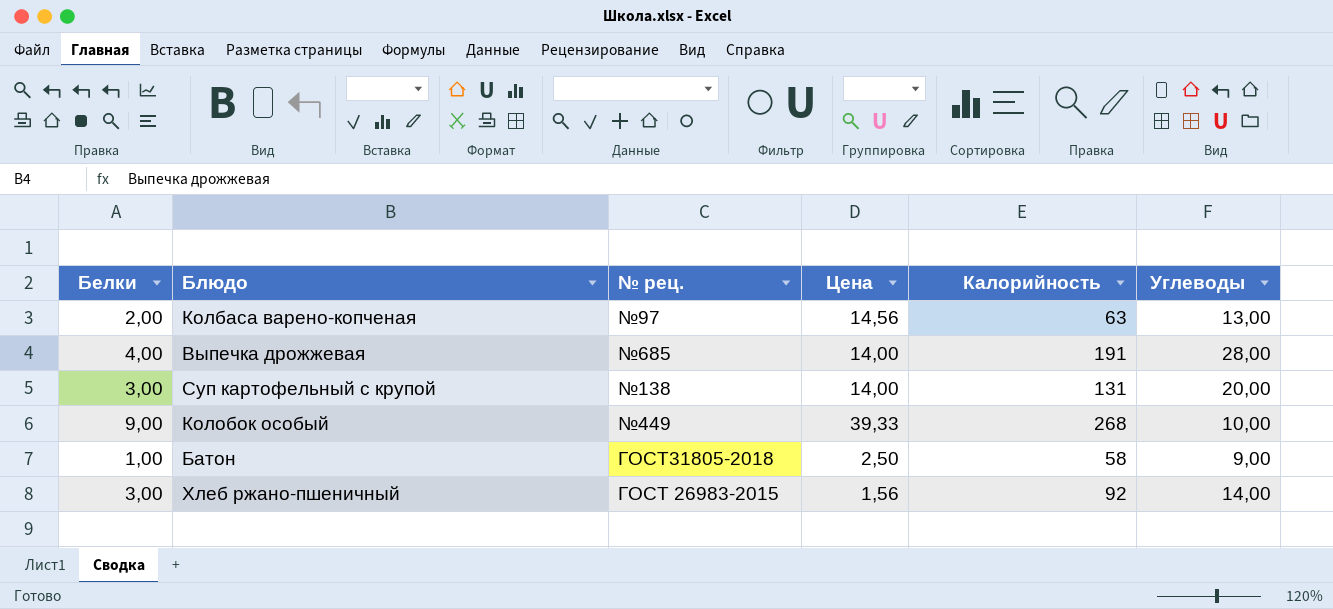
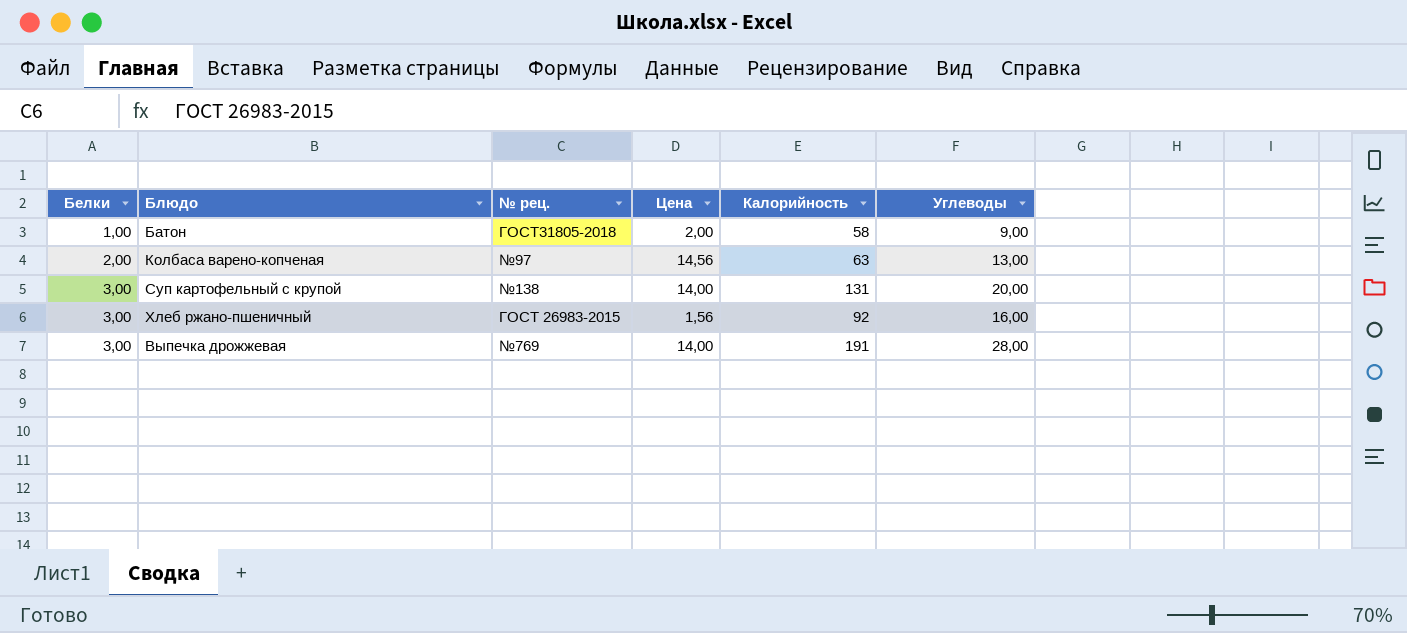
row order: none -> Белки ascending
row Колобок особый: 9,00 | №449 | 39,33 | 268 | 10,00 -> none
Батон | Цена: 2,50 -> 2,00
Хлеб ржано-пшеничный | Углеводы: 14,00 -> 16,00
Выпечка дрожжевая | Белки: 4,00 -> 3,00
Выпечка дрожжевая | № рец.: №685 -> №769

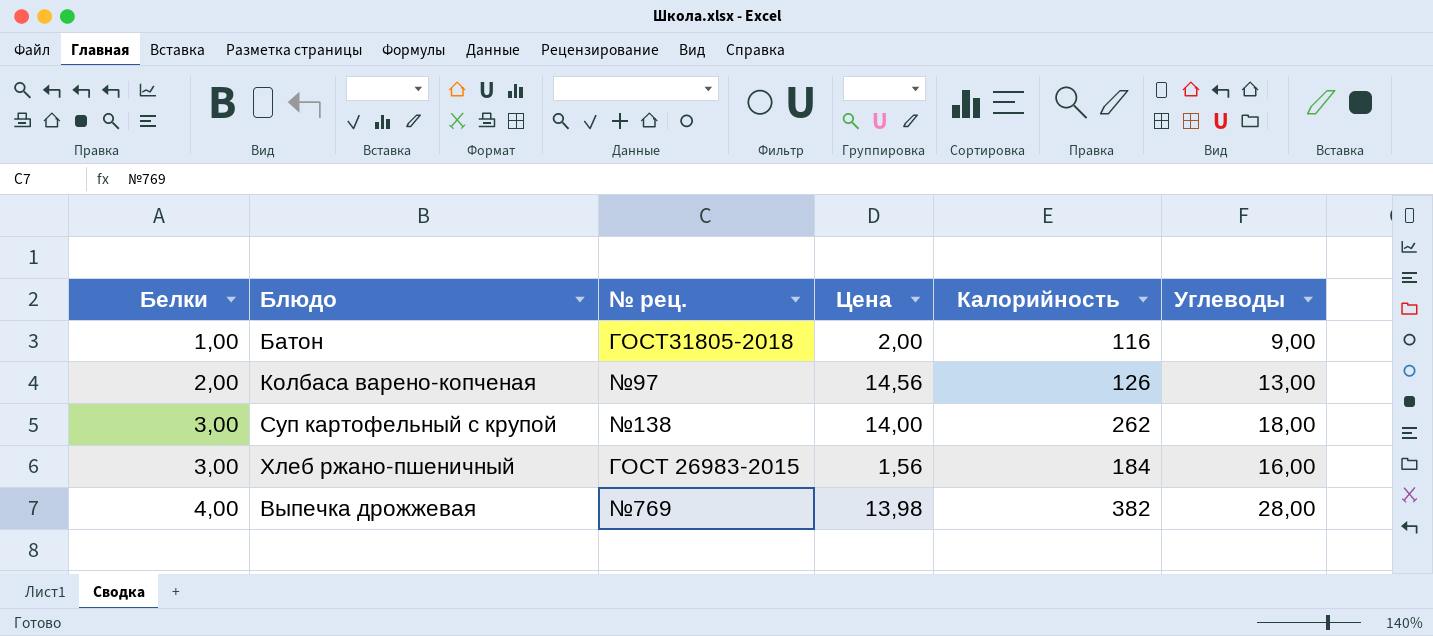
Батон | Калорийность: 58 -> 116
Колбаса варено-копченая | Калорийность: 63 -> 126
Суп картофельный с крупой | Калорийность: 131 -> 262
Суп картофельный с крупой | Углеводы: 20,00 -> 18,00
Хлеб ржано-пшеничный | Калорийность: 92 -> 184
Выпечка дрожжевая | Белки: 3,00 -> 4,00
Выпечка дрожжевая | Цена: 14,00 -> 13,98
Выпечка дрожжевая | Калорийность: 191 -> 382

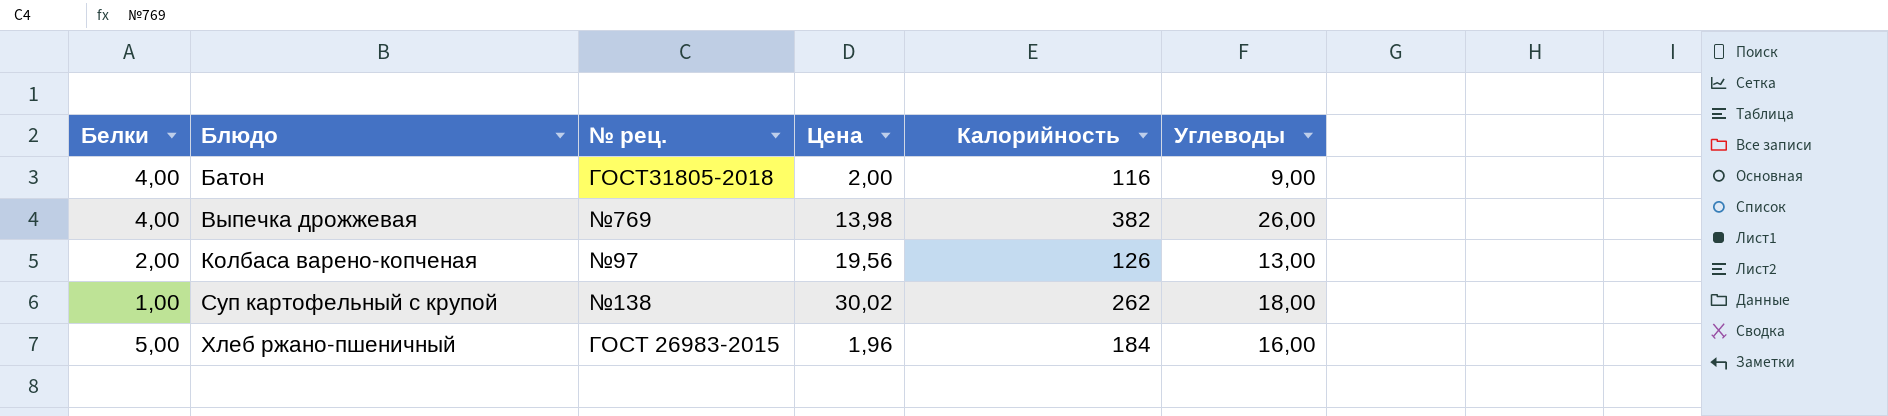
row order: Белки ascending -> Блюдо ascending
Батон | Белки: 1,00 -> 4,00
Выпечка дрожжевая | Углеводы: 28,00 -> 26,00
Колбаса варено-копченая | Цена: 14,56 -> 19,56
Суп картофельный с крупой | Белки: 3,00 -> 1,00
Суп картофельный с крупой | Цена: 14,00 -> 30,02
Хлеб ржано-пшеничный | Белки: 3,00 -> 5,00
Хлеб ржано-пшеничный | Цена: 1,56 -> 1,96

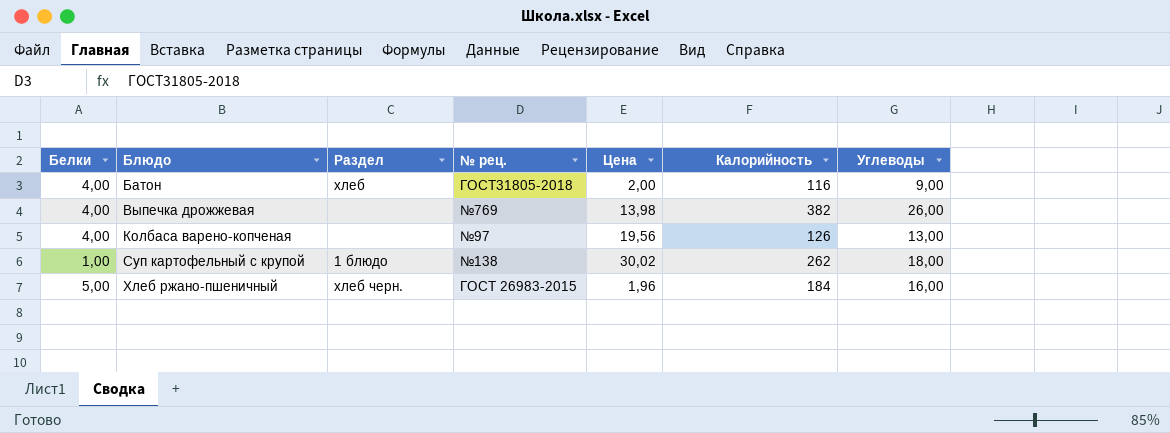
column Раздел | position: none -> 3
Колбаса варено-копченая | Белки: 2,00 -> 4,00

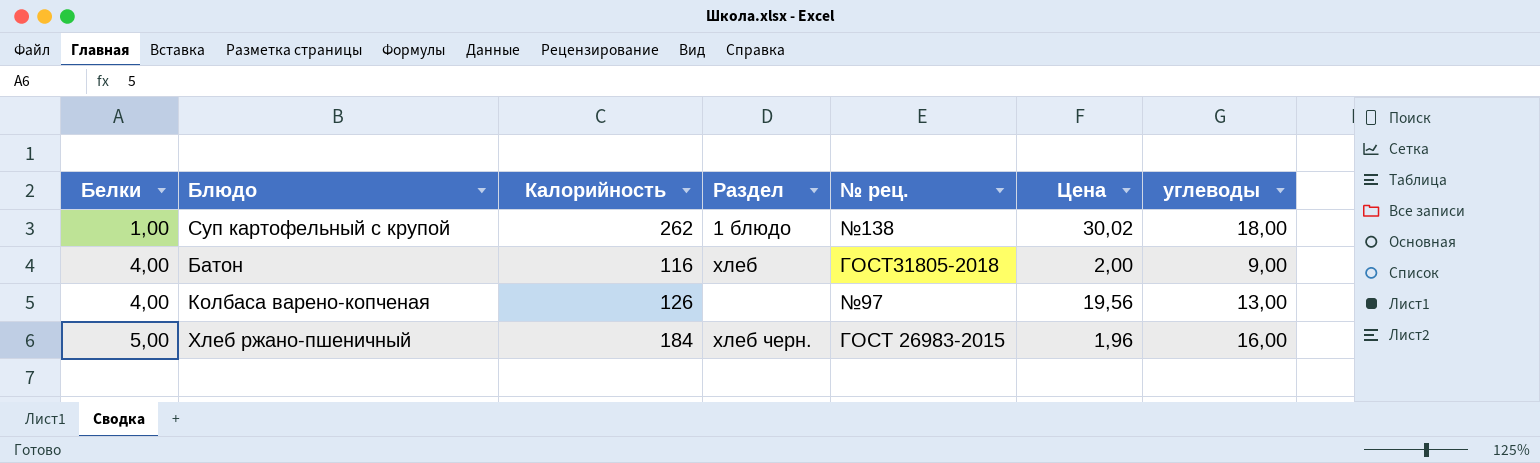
row order: Блюдо ascending -> Белки ascending
column Калорийность | position: 6 -> 3
column name: Углеводы -> углеводы
row Выпечка дрожжевая: 4,00 | none | №769 | 13,98 | 382 | 26,00 -> none

